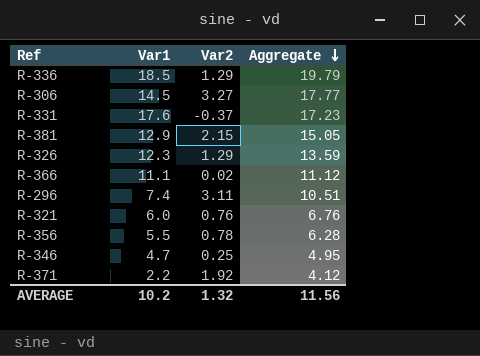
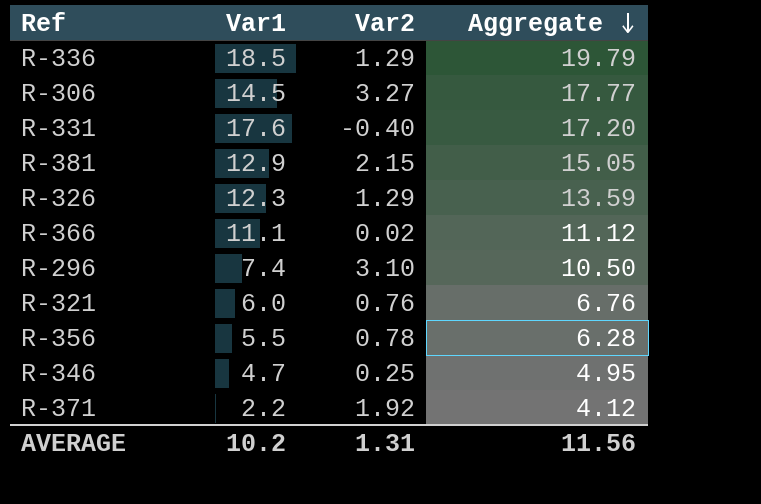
R-331 | Var2: -0.37 -> -0.40
R-331 | Aggregate: 17.23 -> 17.20
R-296 | Var2: 3.11 -> 3.10
R-296 | Aggregate: 10.51 -> 10.50
AVERAGE | Var2: 1.32 -> 1.31

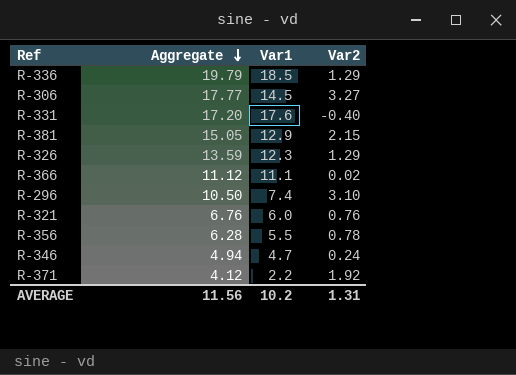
column Aggregate | position: 4 -> 2
R-346 | Aggregate: 4.95 -> 4.94
R-346 | Var2: 0.25 -> 0.24

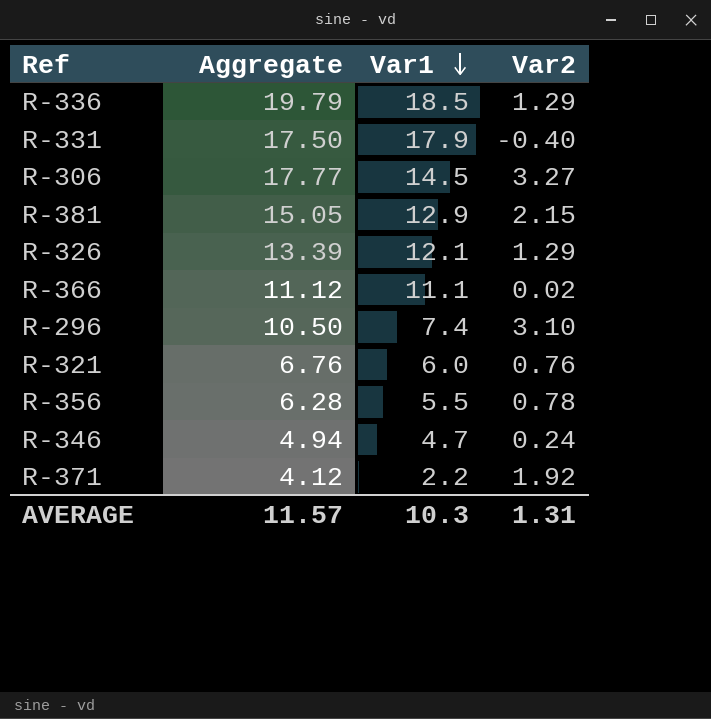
row order: Aggregate descending -> Var1 descending
R-331 | Aggregate: 17.20 -> 17.50
R-331 | Var1: 17.6 -> 17.9
R-326 | Aggregate: 13.59 -> 13.39
R-326 | Var1: 12.3 -> 12.1
AVERAGE | Aggregate: 11.56 -> 11.57
AVERAGE | Var1: 10.2 -> 10.3

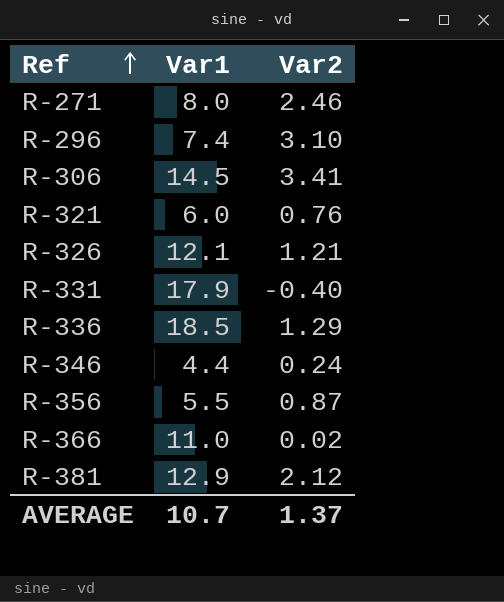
row order: Var1 descending -> Ref ascending
column Aggregate | formula: [Var1] + [Var2] -> none
row R-371: 4.12 | 2.2 | 1.92 -> none
row R-271: none -> 8.0 | 2.46
R-306 | Var2: 3.27 -> 3.41
R-326 | Var2: 1.29 -> 1.21
R-346 | Var1: 4.7 -> 4.4
R-356 | Var2: 0.78 -> 0.87
R-366 | Var1: 11.1 -> 11.0
R-381 | Var2: 2.15 -> 2.12
AVERAGE | Var1: 10.3 -> 10.7
AVERAGE | Var2: 1.31 -> 1.37

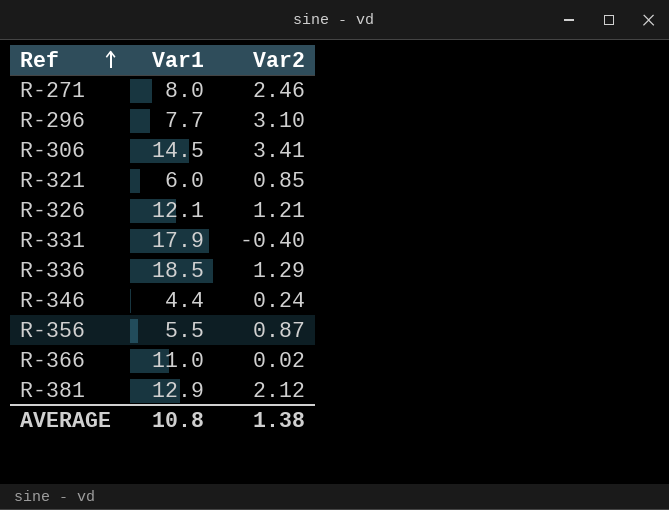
R-296 | Var1: 7.4 -> 7.7
R-321 | Var2: 0.76 -> 0.85
AVERAGE | Var1: 10.7 -> 10.8
AVERAGE | Var2: 1.37 -> 1.38

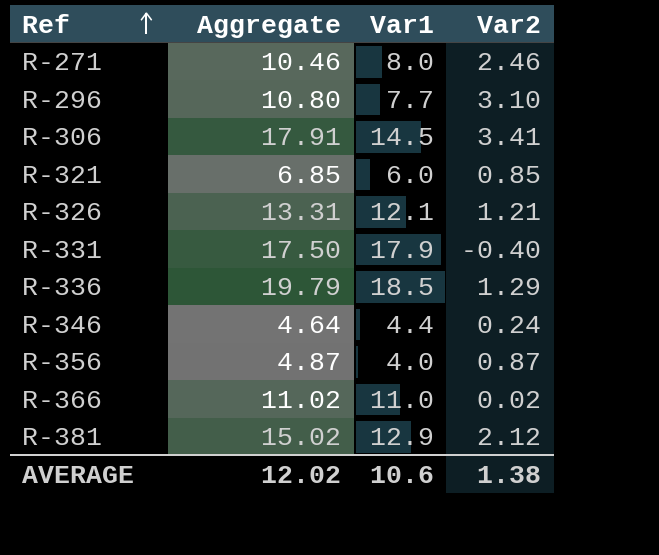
column Aggregate | formula: none -> [Var1] + [Var2]
R-356 | Var1: 5.5 -> 4.0
AVERAGE | Var1: 10.8 -> 10.6

